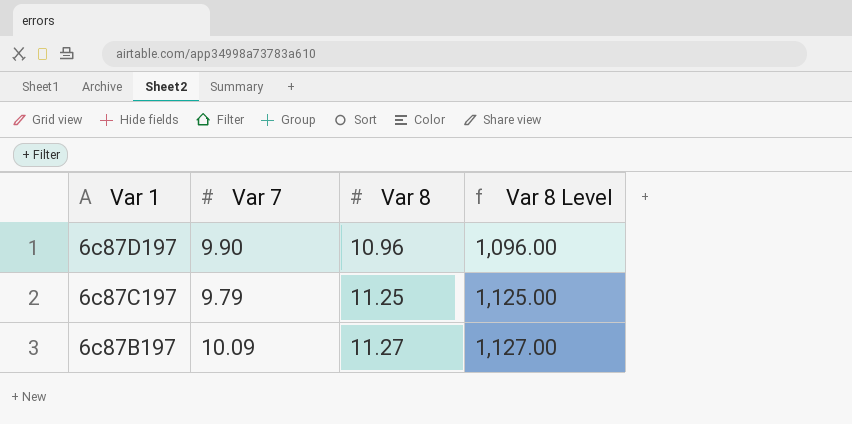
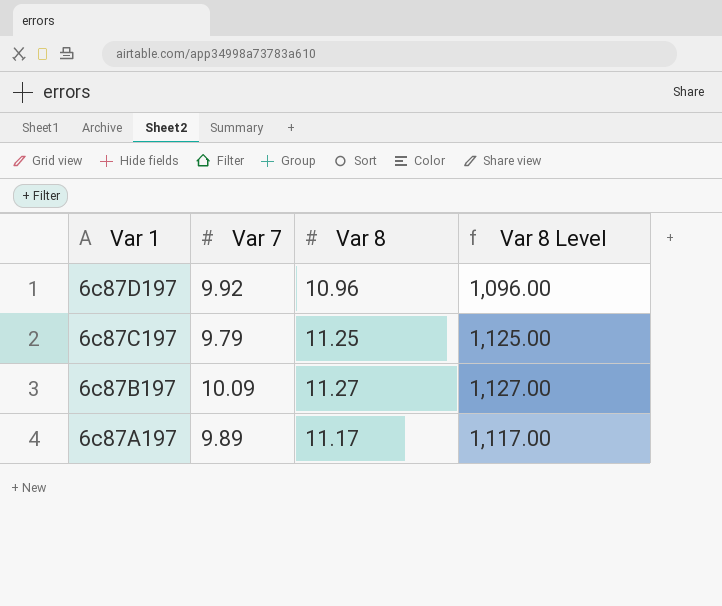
6c87D197 | Var 7: 9.90 -> 9.92
row 6c87A197: none -> 9.89 | 11.17 | 1,117.00

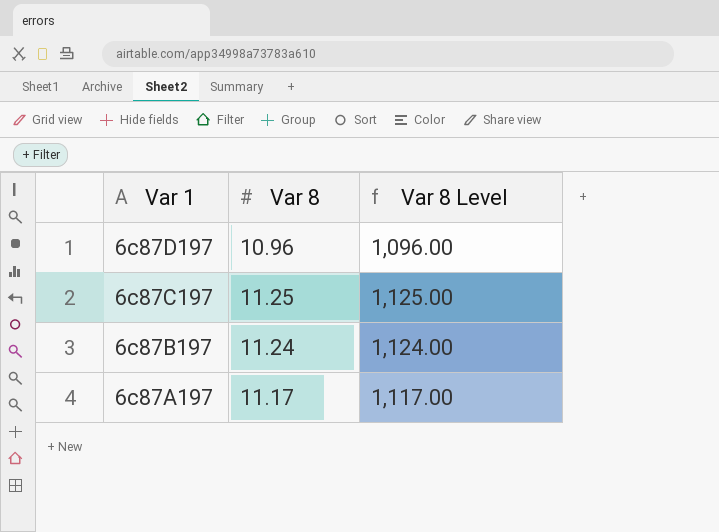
column Var 7 | position: 2 -> none
6c87B197 | Var 8: 11.27 -> 11.24
6c87B197 | Var 8 Level: 1,127.00 -> 1,124.00

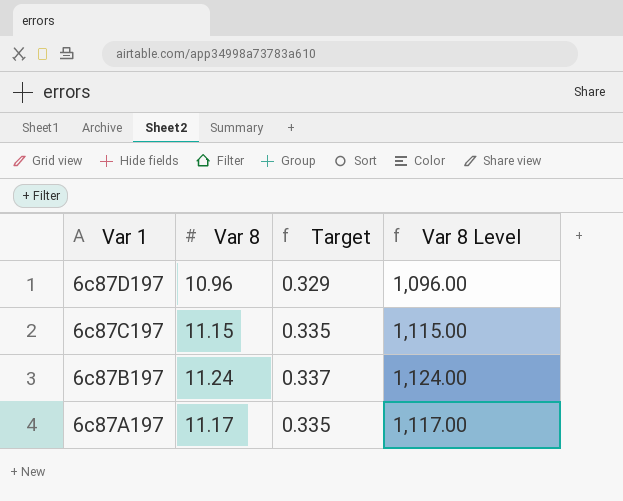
column Target | formula: none -> [Var 8] * 0.03
6c87C197 | Var 8: 11.25 -> 11.15
6c87C197 | Var 8 Level: 1,125.00 -> 1,115.00

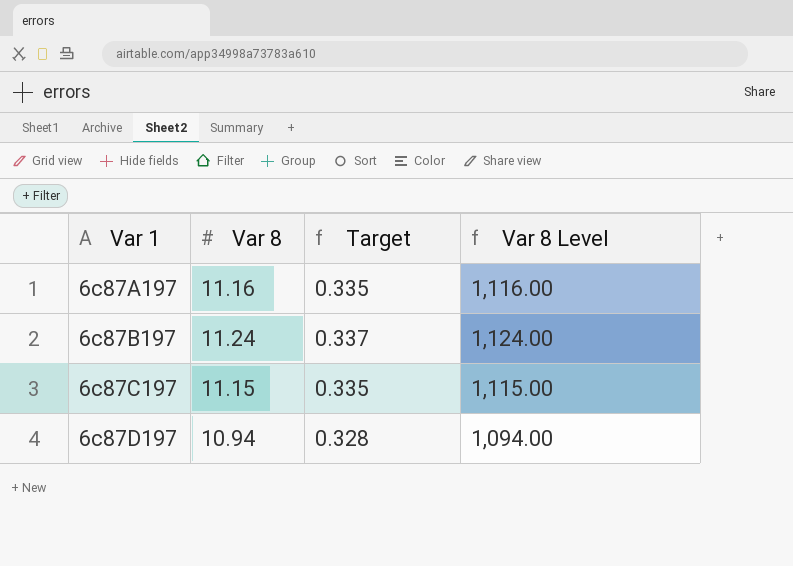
row order: Var 1 descending -> Var 1 ascending
6c87A197 | Var 8: 11.17 -> 11.16
6c87A197 | Var 8 Level: 1,117.00 -> 1,116.00
6c87D197 | Var 8: 10.96 -> 10.94
6c87D197 | Target: 0.329 -> 0.328
6c87D197 | Var 8 Level: 1,096.00 -> 1,094.00

